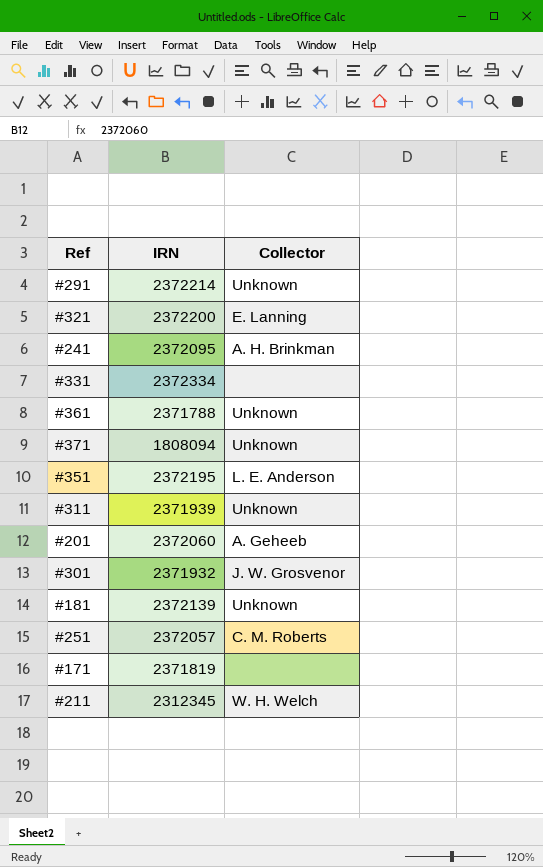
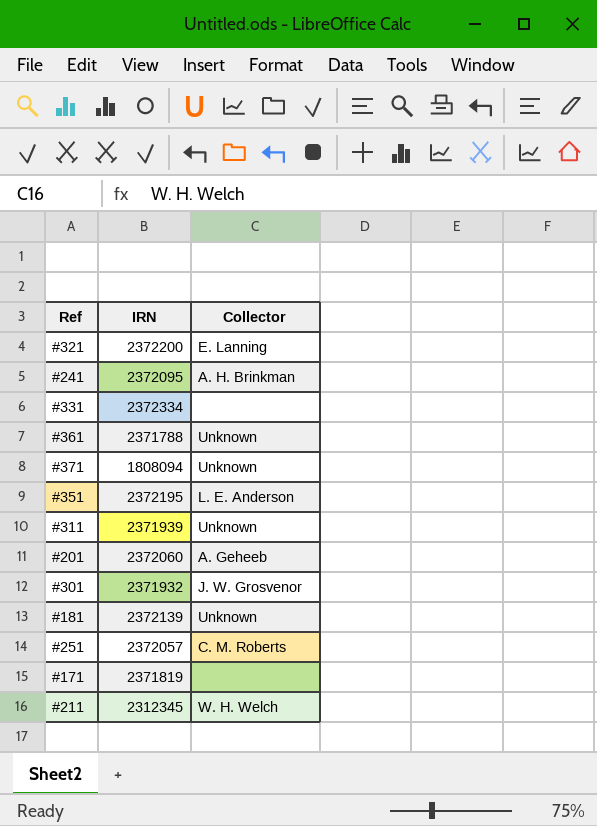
row #291: 2372214 | Unknown -> none

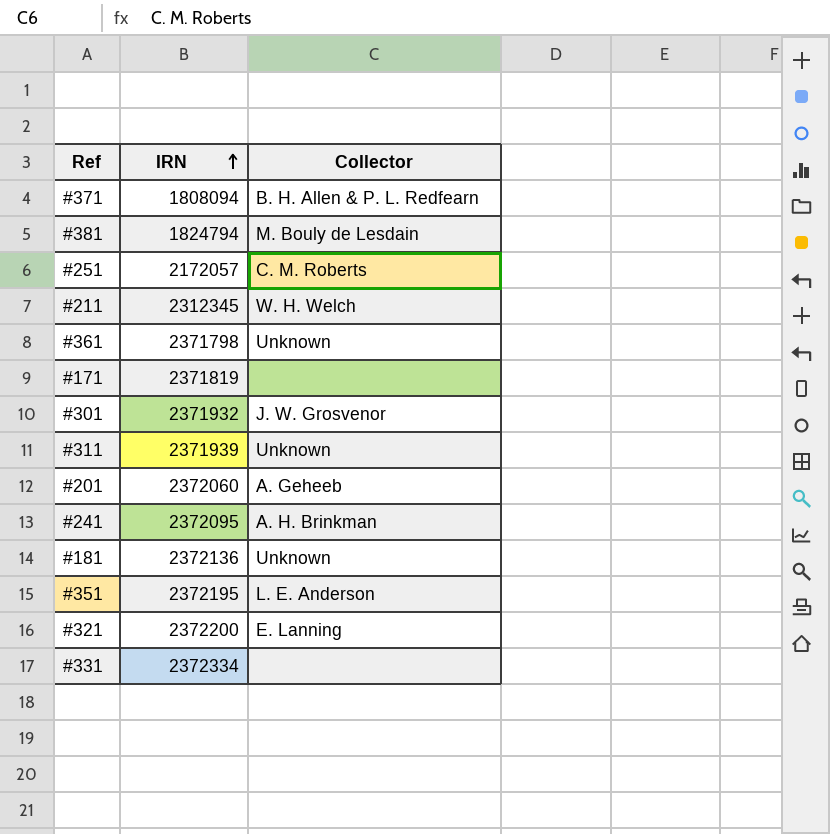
row order: none -> IRN ascending
#371 | Collector: Unknown -> B. H. Allen & P. L. Redfearn
row #381: none -> 1824794 | M. Bouly de Lesdain
#251 | IRN: 2372057 -> 2172057
#361 | IRN: 2371788 -> 2371798
#181 | IRN: 2372139 -> 2372136

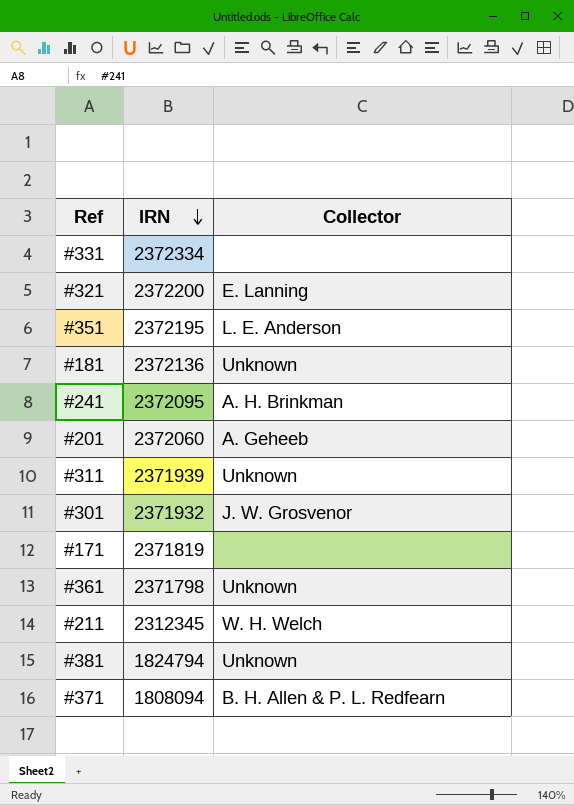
row order: IRN ascending -> IRN descending
row #251: 2172057 | C. M. Roberts -> none
#381 | Collector: M. Bouly de Lesdain -> Unknown

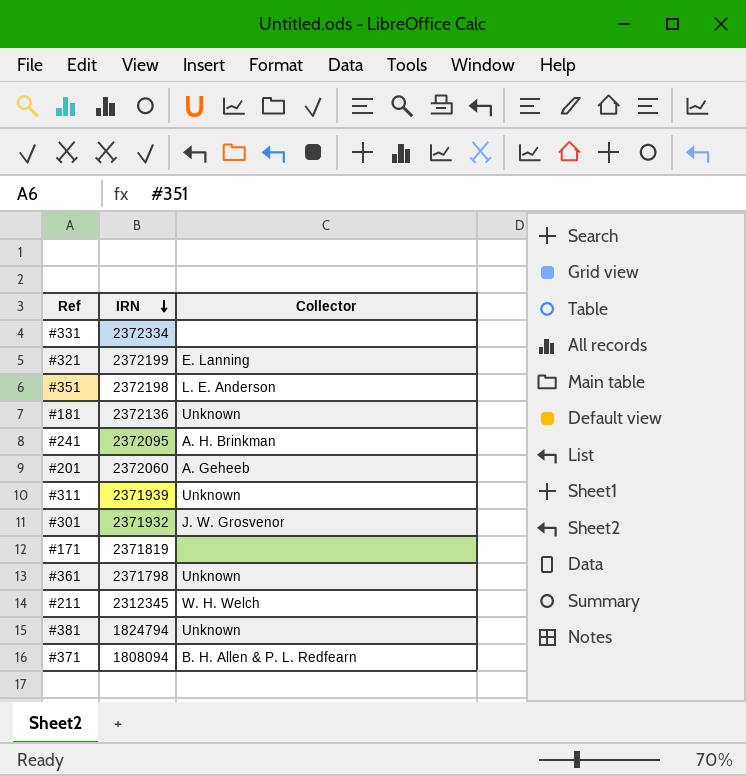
#321 | IRN: 2372200 -> 2372199
#351 | IRN: 2372195 -> 2372198

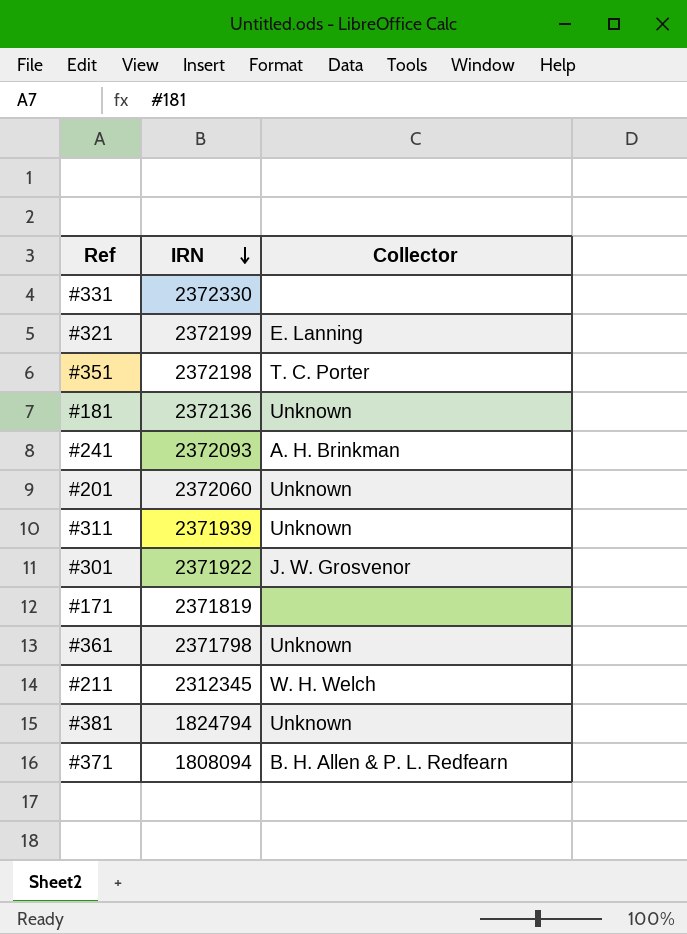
#331 | IRN: 2372334 -> 2372330
#351 | Collector: L. E. Anderson -> T. C. Porter
#241 | IRN: 2372095 -> 2372093
#201 | Collector: A. Geheeb -> Unknown
#301 | IRN: 2371932 -> 2371922

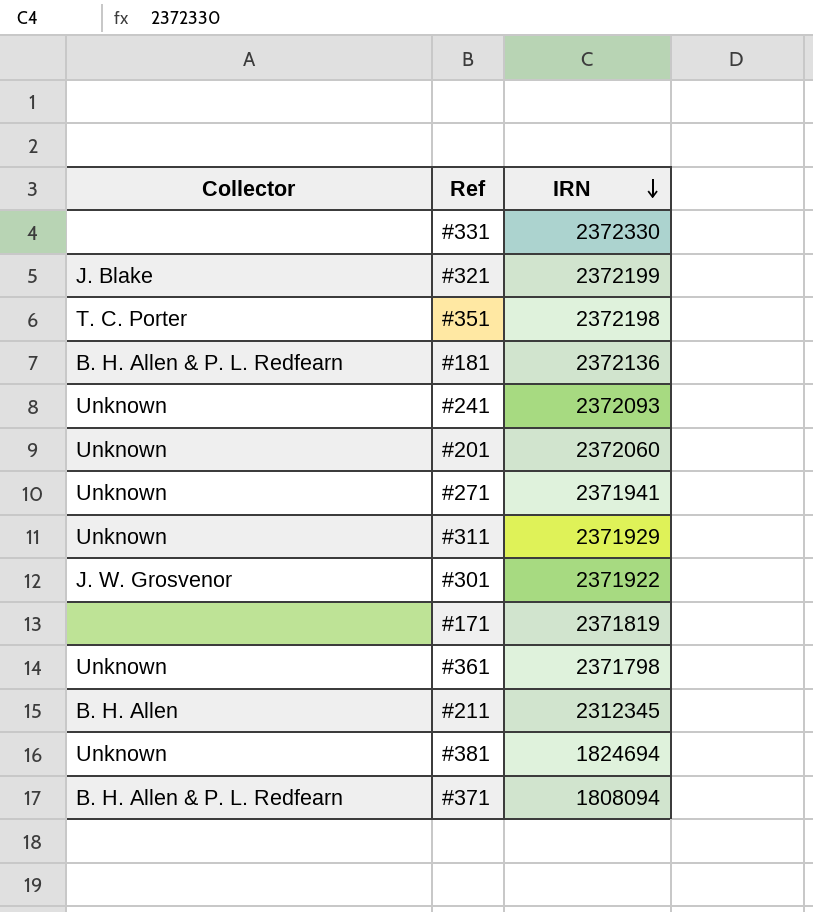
column Collector | position: 3 -> 1
#321 | Collector: E. Lanning -> J. Blake
#181 | Collector: Unknown -> B. H. Allen & P. L. Redfearn
#241 | Collector: A. H. Brinkman -> Unknown
row #271: none -> Unknown | 2371941
#311 | IRN: 2371939 -> 2371929
#211 | Collector: W. H. Welch -> B. H. Allen
#381 | IRN: 1824794 -> 1824694

